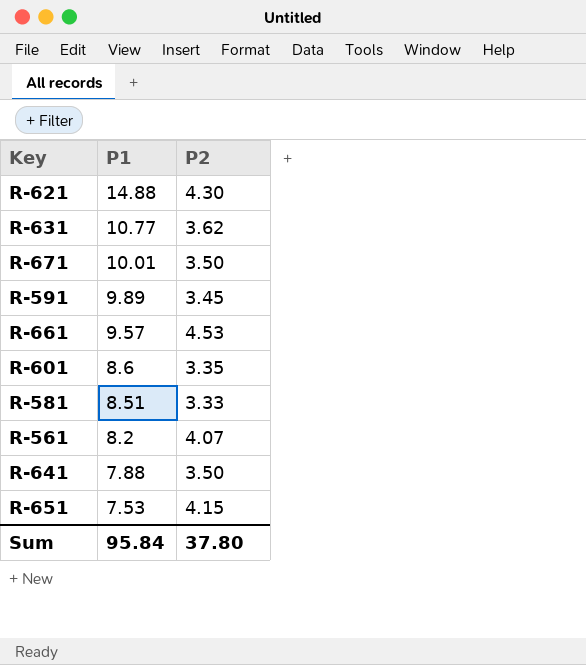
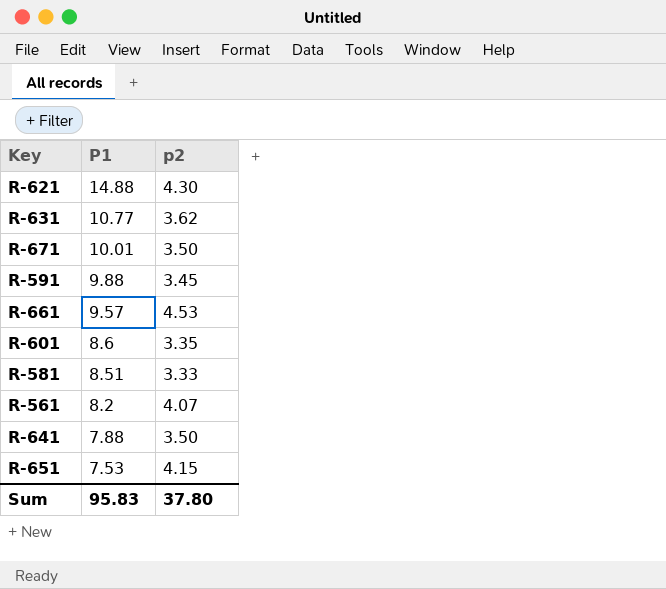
column name: P2 -> p2
R-591 | P1: 9.89 -> 9.88
Sum | P1: 95.84 -> 95.83

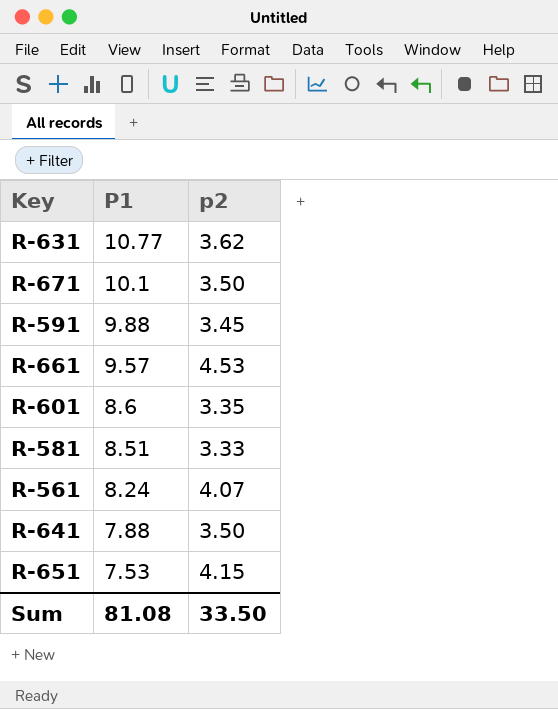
row R-621: 14.88 | 4.30 -> none
R-671 | P1: 10.01 -> 10.1
R-561 | P1: 8.2 -> 8.24
Sum | P1: 95.83 -> 81.08
Sum | p2: 37.80 -> 33.50

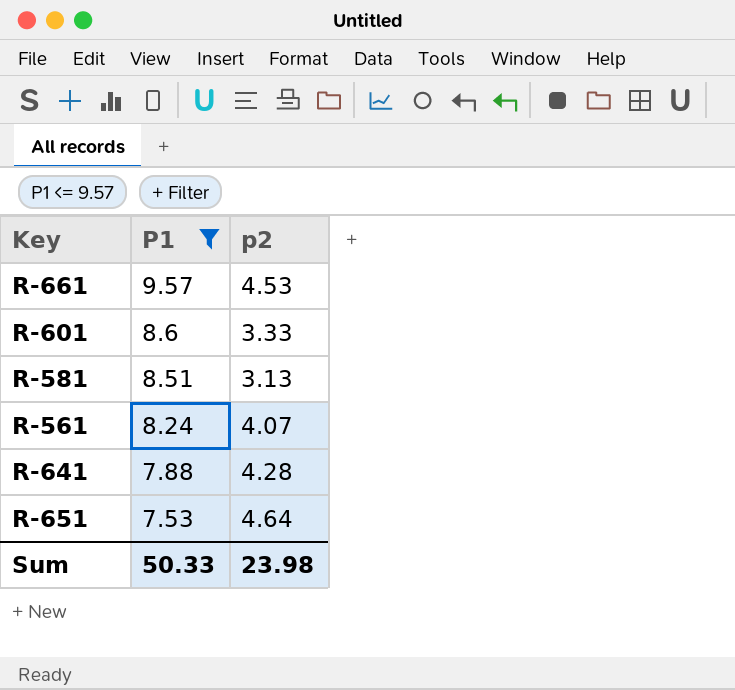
filter: none -> P1 <= 9.57
R-601 | p2: 3.35 -> 3.33
R-581 | p2: 3.33 -> 3.13
R-641 | p2: 3.50 -> 4.28
R-651 | p2: 4.15 -> 4.64
Sum | P1: 81.08 -> 50.33
Sum | p2: 33.50 -> 23.98

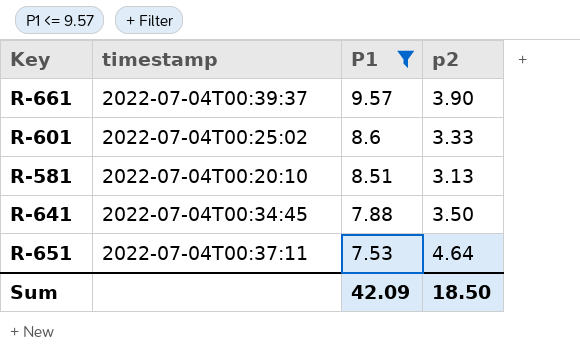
column timestamp | position: none -> 2
row R-561: 8.24 | 4.07 -> none
R-661 | p2: 4.53 -> 3.90
R-641 | p2: 4.28 -> 3.50
Sum | P1: 50.33 -> 42.09
Sum | p2: 23.98 -> 18.50

